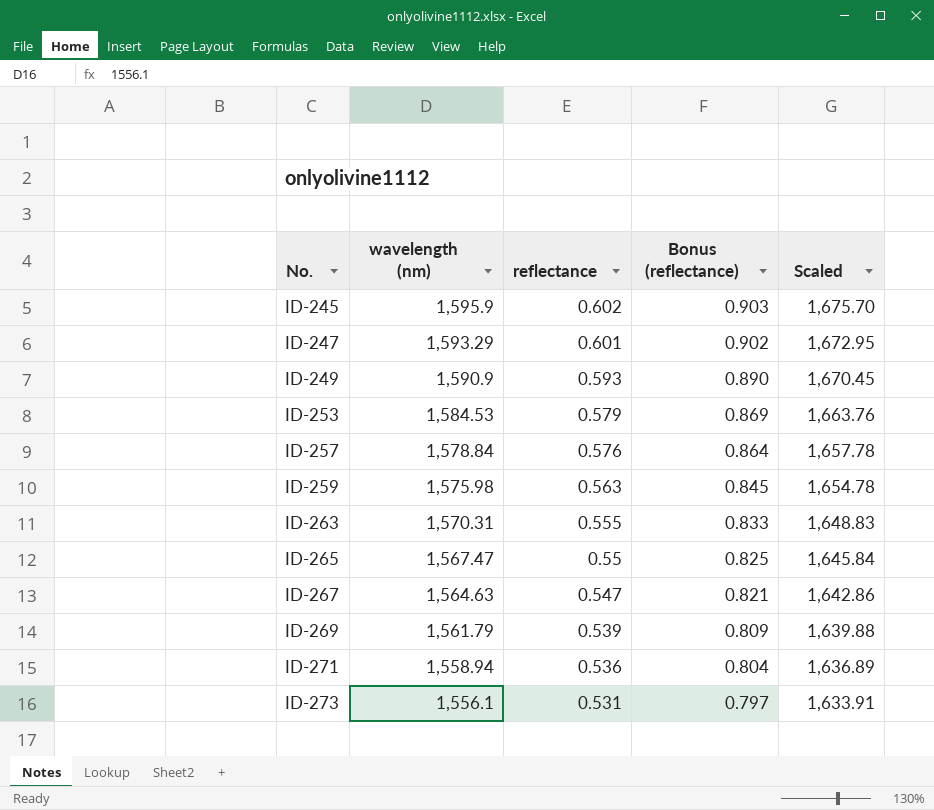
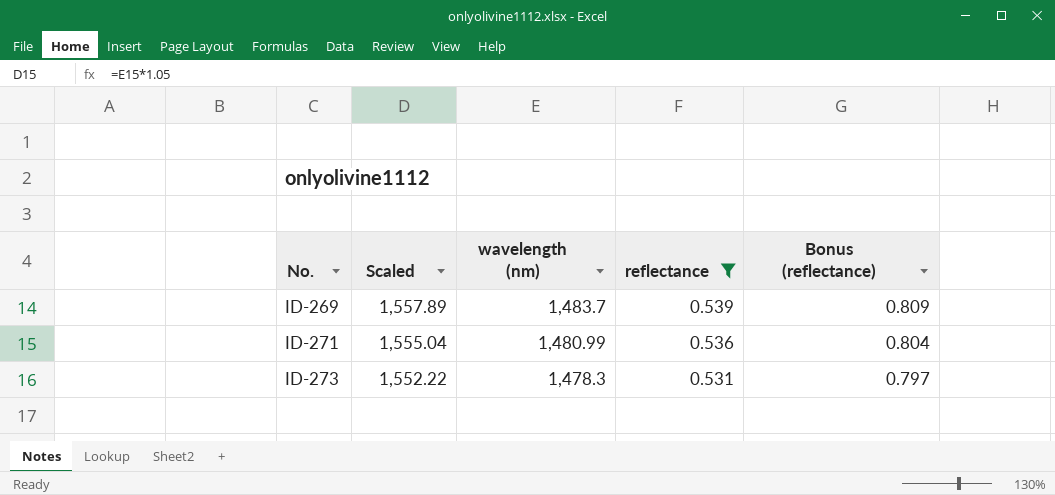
filter: none -> reflectance <= 0.539
column Scaled | position: 5 -> 2
ID-269 | Scaled: 1,639.88 -> 1,557.89
ID-269 | wavelength (nm): 1,561.79 -> 1,483.7
ID-271 | Scaled: 1,636.89 -> 1,555.04
ID-271 | wavelength (nm): 1,558.94 -> 1,480.99
ID-273 | Scaled: 1,633.91 -> 1,552.22
ID-273 | wavelength (nm): 1,556.1 -> 1,478.3

